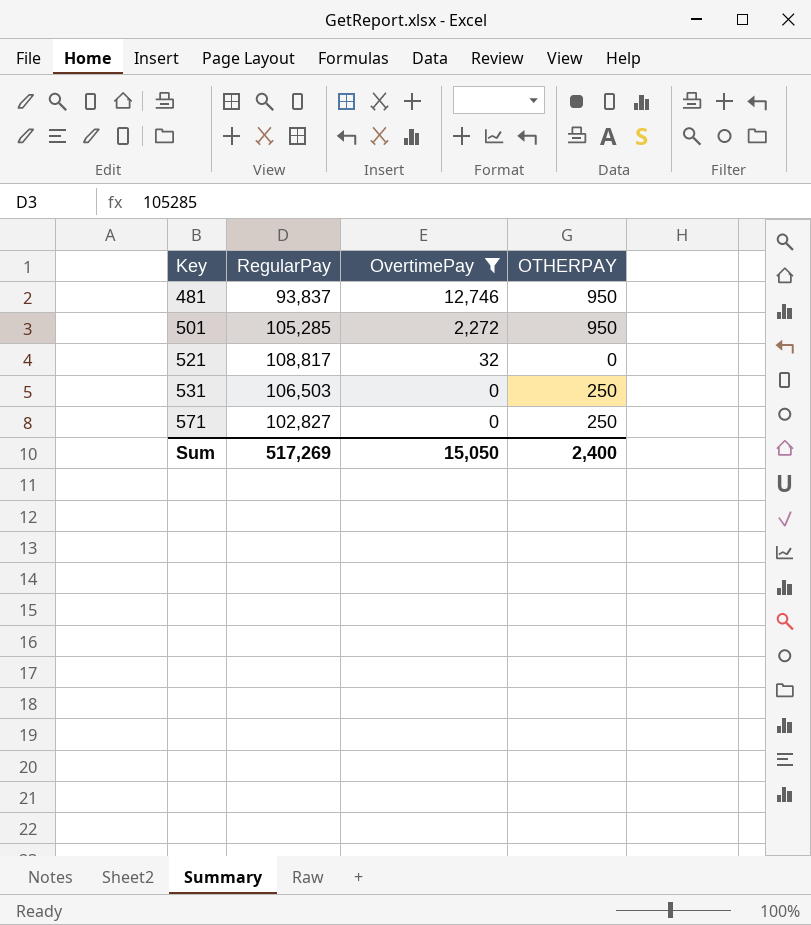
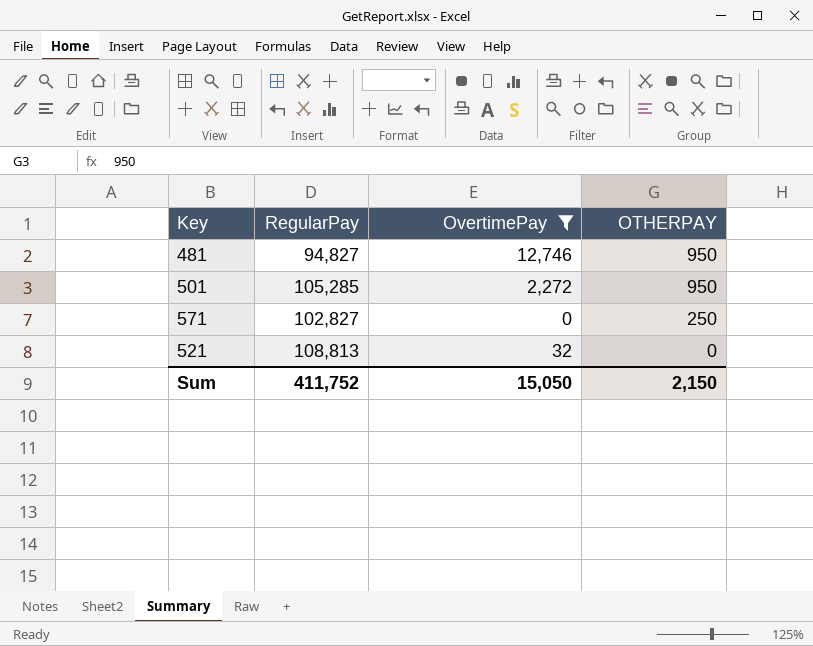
row order: Key ascending -> OTHERPAY descending
row 531: 106,503 | 0 | 250 -> none
481 | RegularPay: 93,837 -> 94,827
521 | RegularPay: 108,817 -> 108,813
Sum | RegularPay: 517,269 -> 411,752
Sum | OTHERPAY: 2,400 -> 2,150

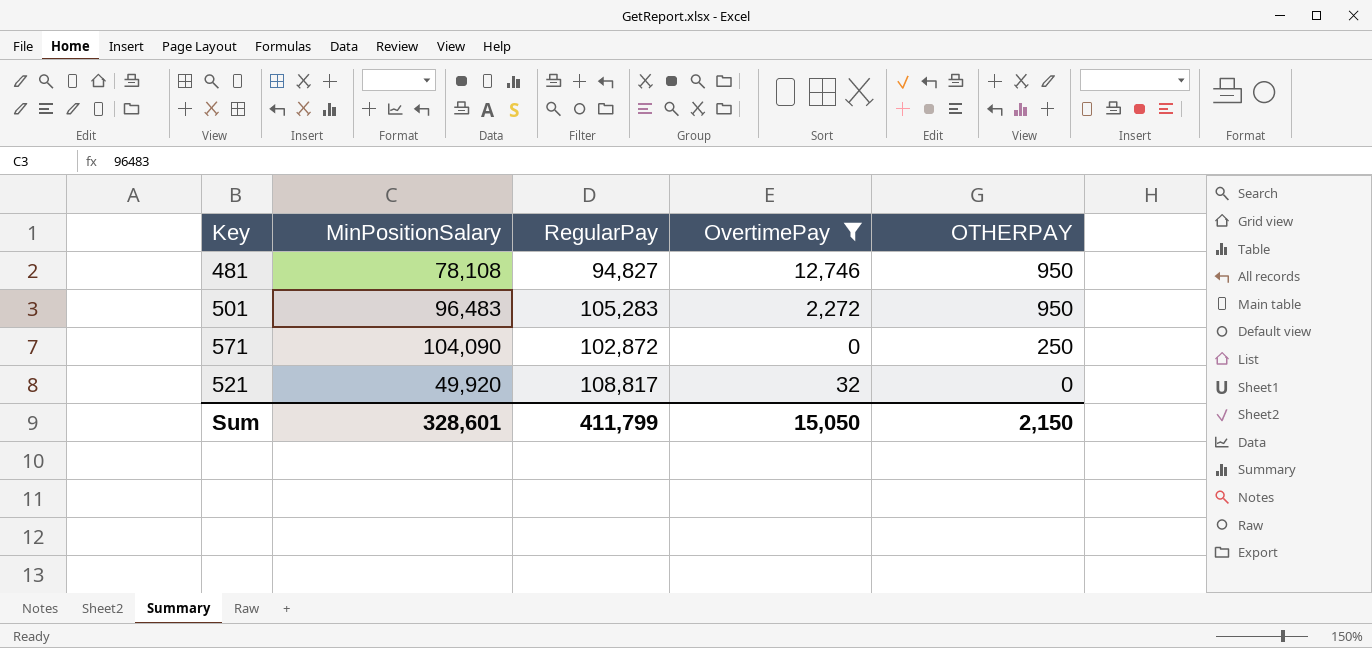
column MinPositionSalary | position: none -> 2
501 | RegularPay: 105,285 -> 105,283
571 | RegularPay: 102,827 -> 102,872
521 | RegularPay: 108,813 -> 108,817
Sum | RegularPay: 411,752 -> 411,799

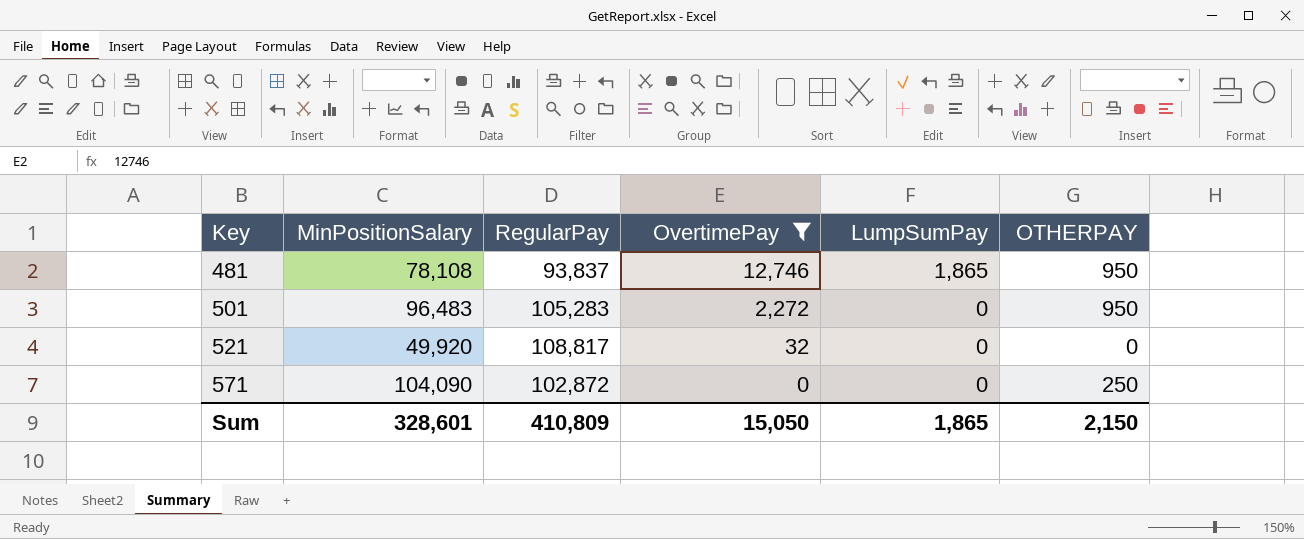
row order: OTHERPAY descending -> Key ascending
column LumpSumPay | position: none -> 5
481 | RegularPay: 94,827 -> 93,837
Sum | RegularPay: 411,799 -> 410,809

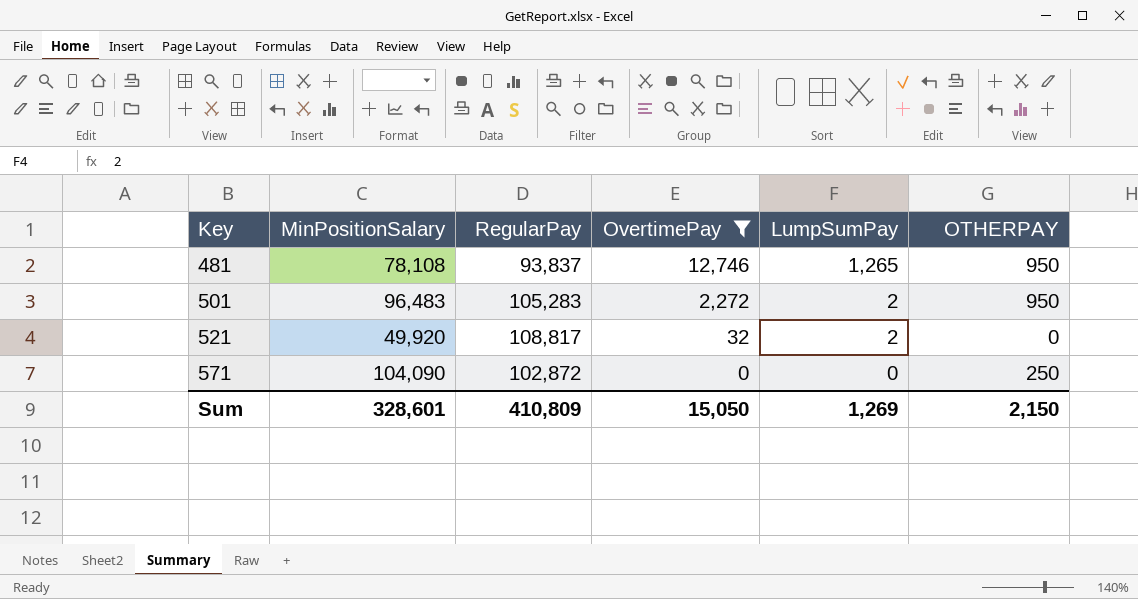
481 | LumpSumPay: 1,865 -> 1,265
501 | LumpSumPay: 0 -> 2
521 | LumpSumPay: 0 -> 2
Sum | LumpSumPay: 1,865 -> 1,269

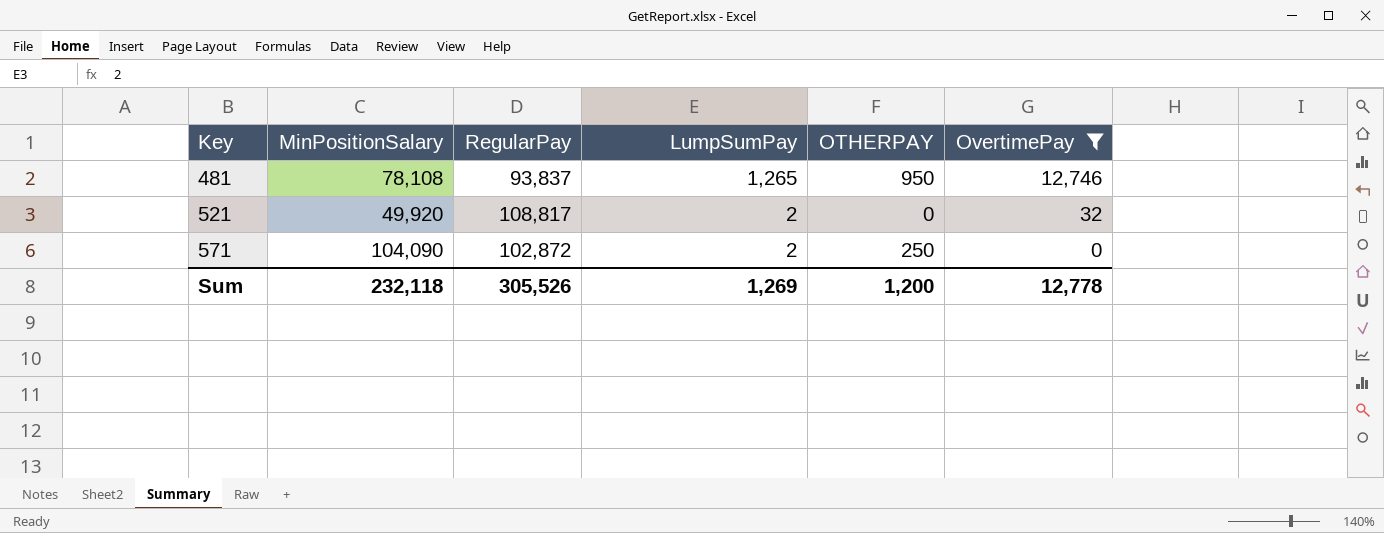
column OvertimePay | position: 4 -> 6
row 501: 96,483 | 105,283 | 2,272 | 2 | 950 -> none
571 | LumpSumPay: 0 -> 2
Sum | MinPositionSalary: 328,601 -> 232,118
Sum | RegularPay: 410,809 -> 305,526
Sum | OTHERPAY: 2,150 -> 1,200
Sum | OvertimePay: 15,050 -> 12,778

